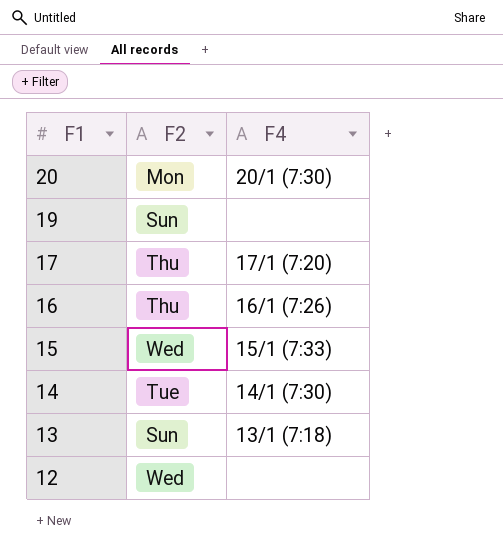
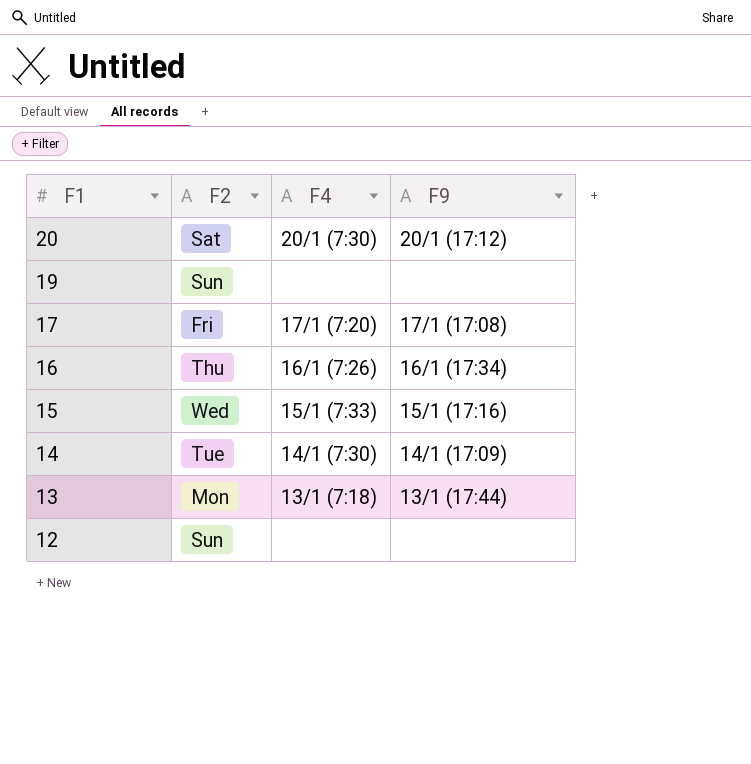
column F9 | position: none -> 4
20 | F2: Mon -> Sat
17 | F2: Thu -> Fri
13 | F2: Sun -> Mon
12 | F2: Wed -> Sun

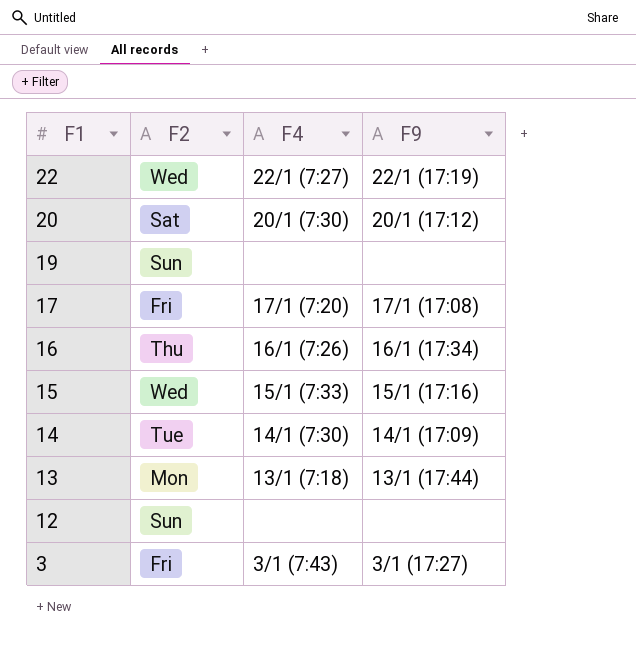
row 22: none -> Wed | 22/1 (7:27) | 22/1 (17:19)
row 3: none -> Fri | 3/1 (7:43) | 3/1 (17:27)

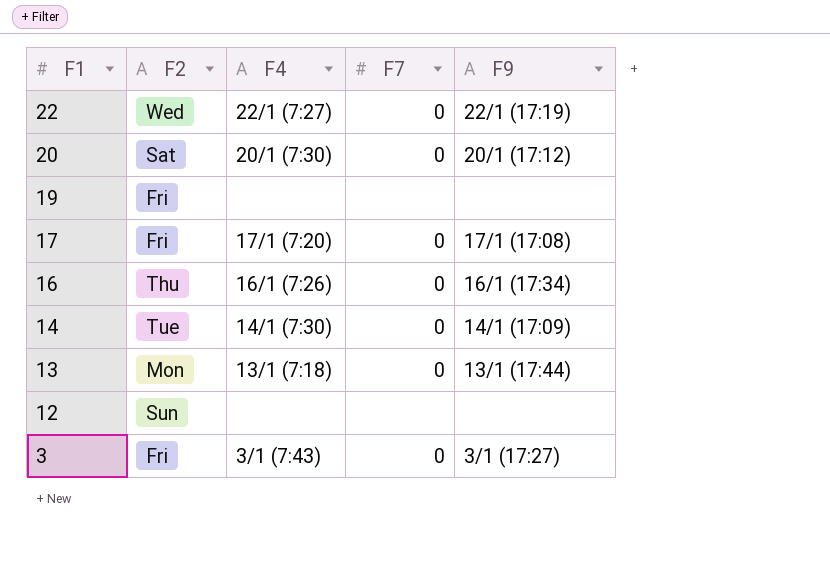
column F7 | position: none -> 4
row 15: Wed | 15/1 (7:33) | 15/1 (17:16) -> none
19 | F2: Sun -> Fri

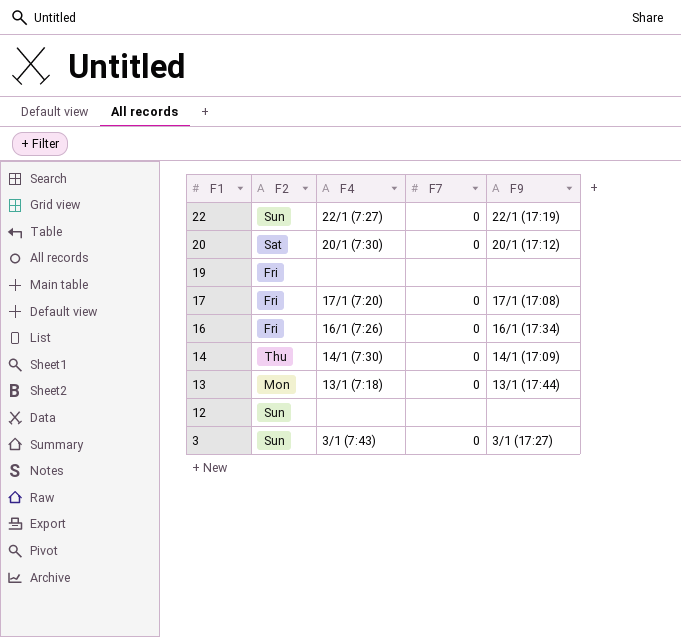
22 | F2: Wed -> Sun
16 | F2: Thu -> Fri
14 | F2: Tue -> Thu
3 | F2: Fri -> Sun

